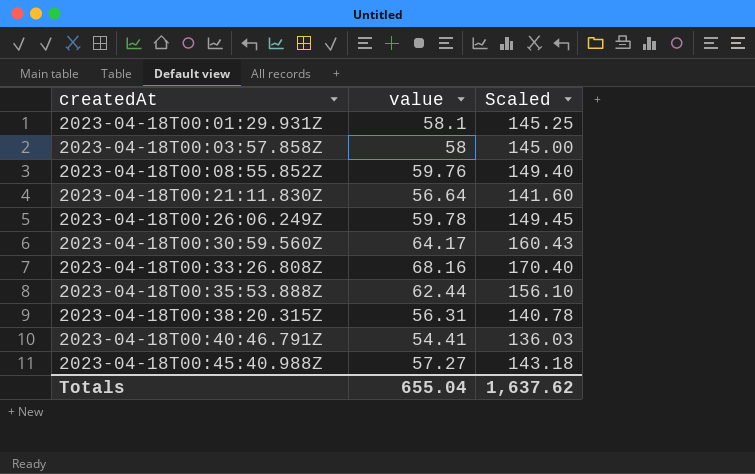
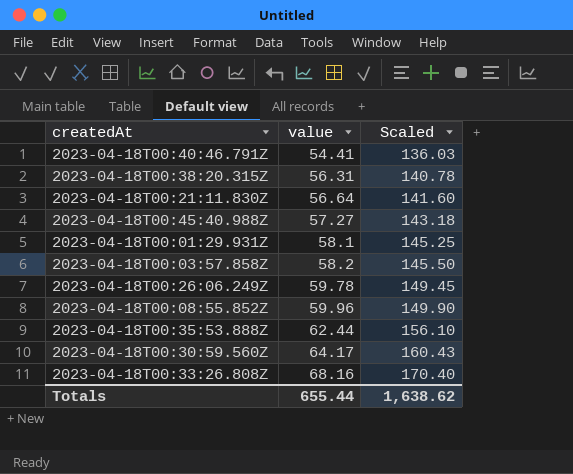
row order: createdAt ascending -> value ascending
2023-04-18T00:03:57.858Z | value: 58 -> 58.2
2023-04-18T00:03:57.858Z | Scaled: 145.00 -> 145.50
2023-04-18T00:08:55.852Z | value: 59.76 -> 59.96
2023-04-18T00:08:55.852Z | Scaled: 149.40 -> 149.90
Totals | value: 655.04 -> 655.44
Totals | Scaled: 1,637.62 -> 1,638.62

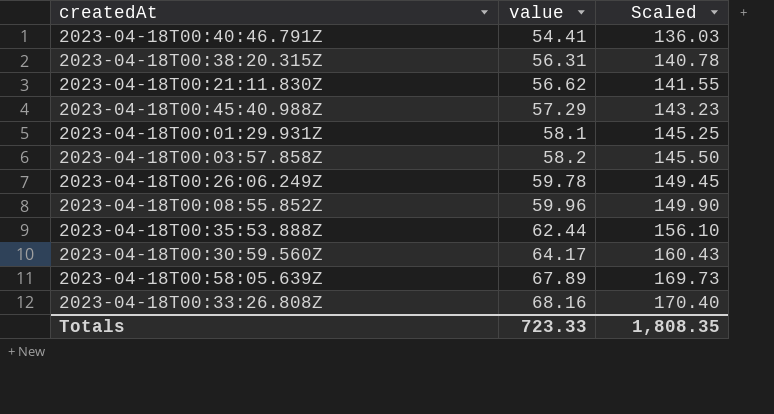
2023-04-18T00:21:11.830Z | value: 56.64 -> 56.62
2023-04-18T00:21:11.830Z | Scaled: 141.60 -> 141.55
2023-04-18T00:45:40.988Z | value: 57.27 -> 57.29
2023-04-18T00:45:40.988Z | Scaled: 143.18 -> 143.23
row 2023-04-18T00:58:05.639Z: none -> 67.89 | 169.73
Totals | value: 655.44 -> 723.33
Totals | Scaled: 1,638.62 -> 1,808.35

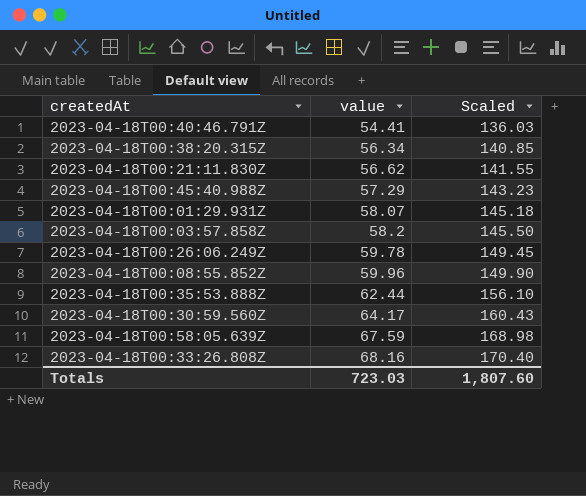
2023-04-18T00:38:20.315Z | value: 56.31 -> 56.34
2023-04-18T00:38:20.315Z | Scaled: 140.78 -> 140.85
2023-04-18T00:01:29.931Z | value: 58.1 -> 58.07
2023-04-18T00:01:29.931Z | Scaled: 145.25 -> 145.18
2023-04-18T00:58:05.639Z | value: 67.89 -> 67.59
2023-04-18T00:58:05.639Z | Scaled: 169.73 -> 168.98
Totals | value: 723.33 -> 723.03
Totals | Scaled: 1,808.35 -> 1,807.60

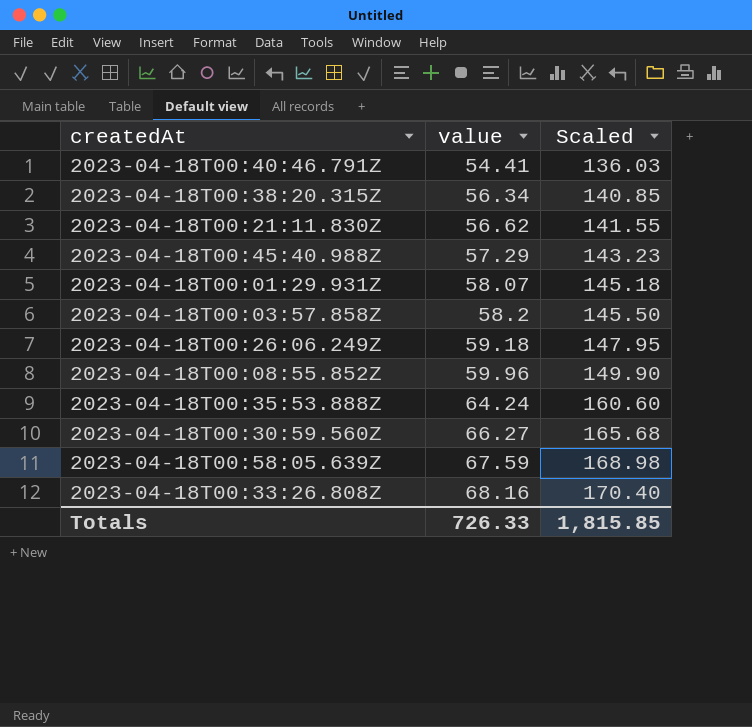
2023-04-18T00:26:06.249Z | value: 59.78 -> 59.18
2023-04-18T00:26:06.249Z | Scaled: 149.45 -> 147.95
2023-04-18T00:35:53.888Z | value: 62.44 -> 64.24
2023-04-18T00:35:53.888Z | Scaled: 156.10 -> 160.60
2023-04-18T00:30:59.560Z | value: 64.17 -> 66.27
2023-04-18T00:30:59.560Z | Scaled: 160.43 -> 165.68
Totals | value: 723.03 -> 726.33
Totals | Scaled: 1,807.60 -> 1,815.85

